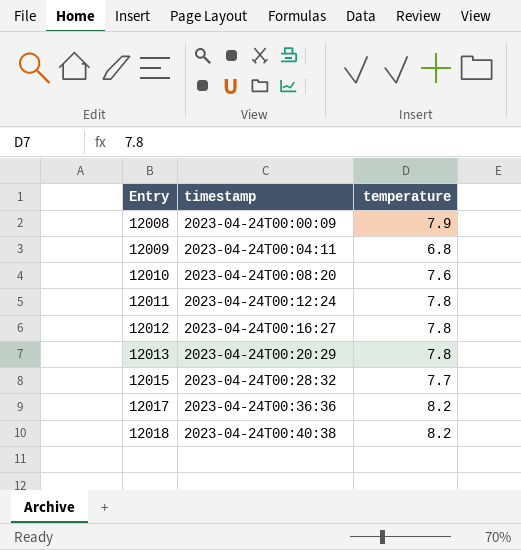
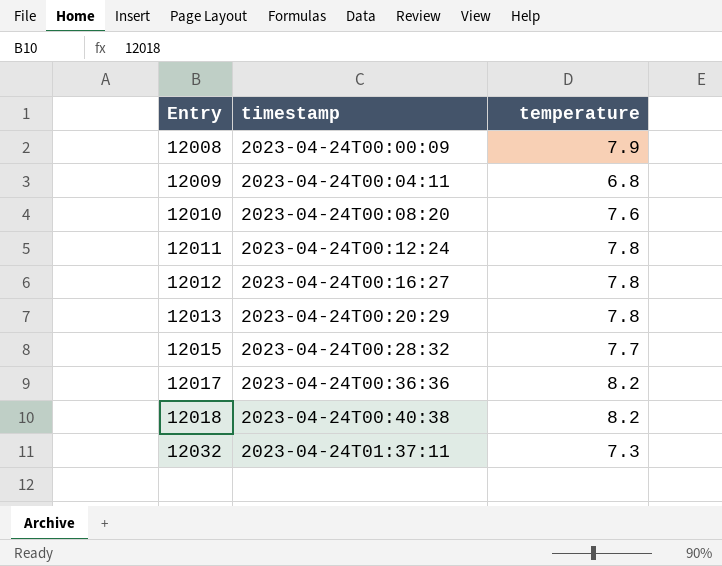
row 12032: none -> 2023-04-24T01:37:11 | 7.3

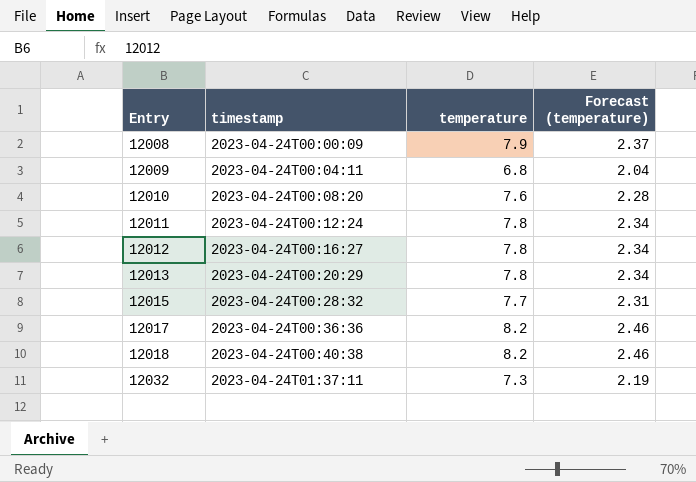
column Forecast (temperature) | formula: none -> [temperature] * 0.3

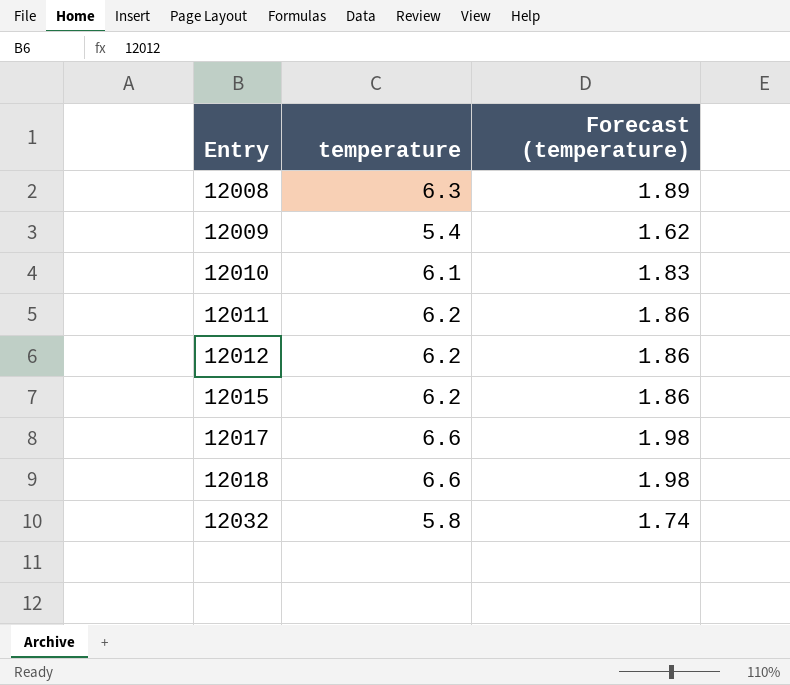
column timestamp | position: 2 -> none
row 12013: 2023-04-24T00:20:29 | 7.8 | 2.34 -> none
12008 | temperature: 7.9 -> 6.3
12008 | Forecast (temperature): 2.37 -> 1.89
12009 | temperature: 6.8 -> 5.4
12009 | Forecast (temperature): 2.04 -> 1.62
12010 | temperature: 7.6 -> 6.1
12010 | Forecast (temperature): 2.28 -> 1.83
12011 | temperature: 7.8 -> 6.2
12011 | Forecast (temperature): 2.34 -> 1.86
12012 | temperature: 7.8 -> 6.2
12012 | Forecast (temperature): 2.34 -> 1.86
12015 | temperature: 7.7 -> 6.2
12015 | Forecast (temperature): 2.31 -> 1.86
12017 | temperature: 8.2 -> 6.6
12017 | Forecast (temperature): 2.46 -> 1.98
12018 | temperature: 8.2 -> 6.6
12018 | Forecast (temperature): 2.46 -> 1.98
12032 | temperature: 7.3 -> 5.8
12032 | Forecast (temperature): 2.19 -> 1.74

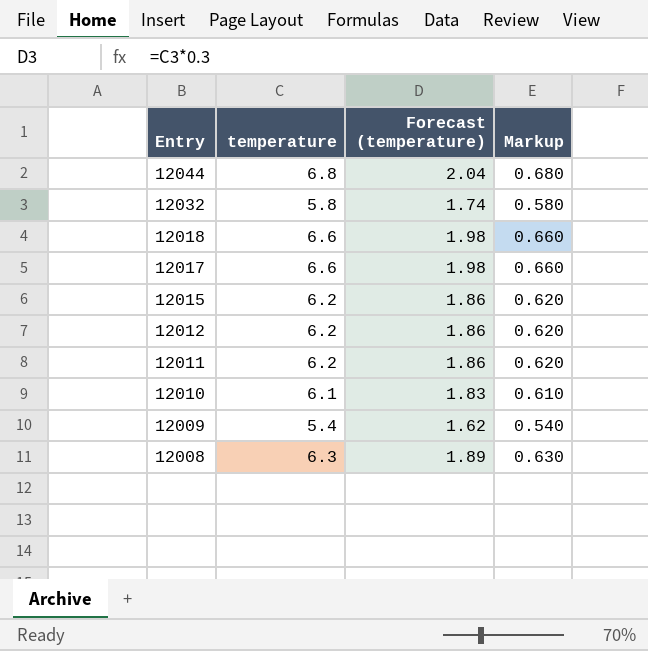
row order: Entry ascending -> Entry descending
column Markup | formula: none -> [temperature] * 0.1
row 12044: none -> 6.8 | 2.04 | 0.680

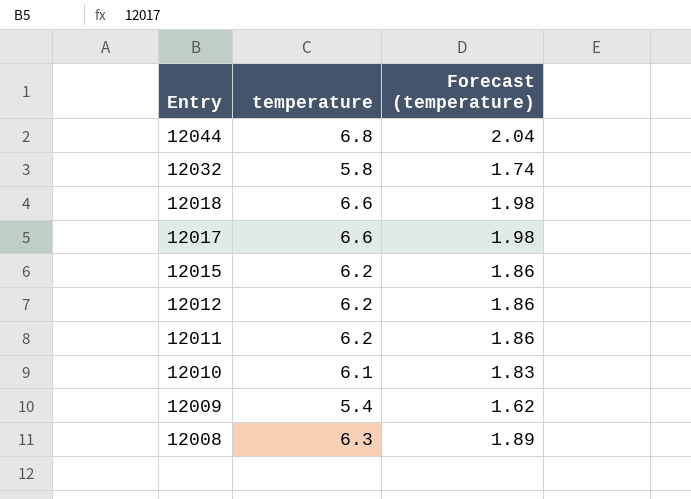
column Markup | formula: [temperature] * 0.1 -> none

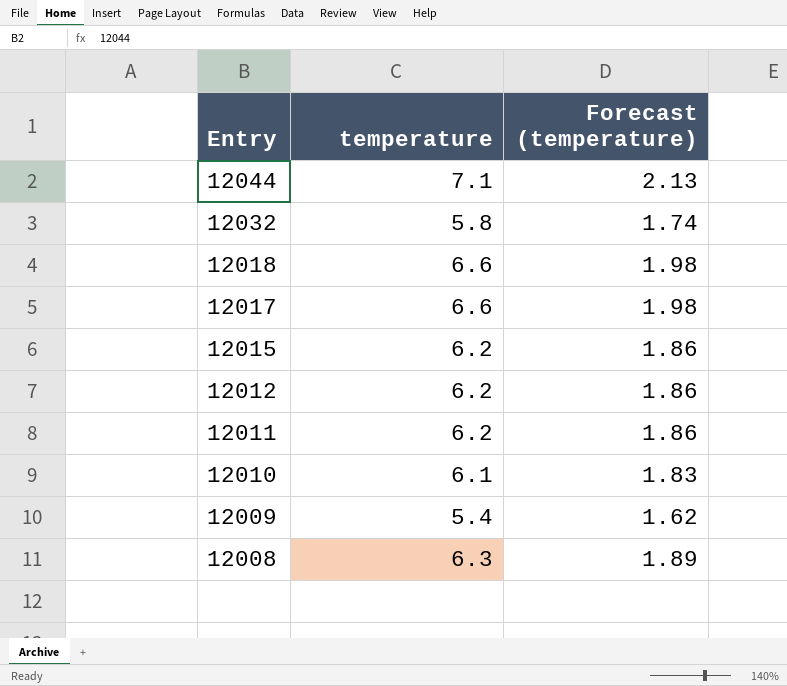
12044 | temperature: 6.8 -> 7.1
12044 | Forecast (temperature): 2.04 -> 2.13

